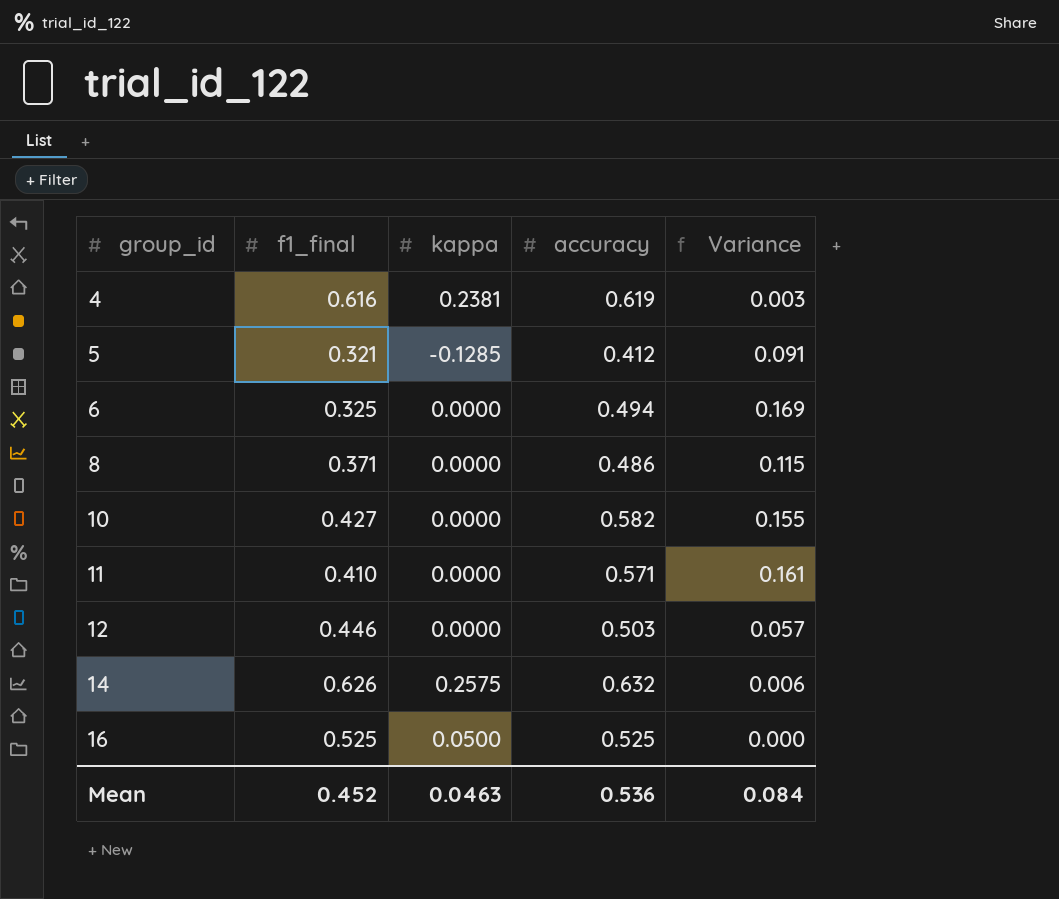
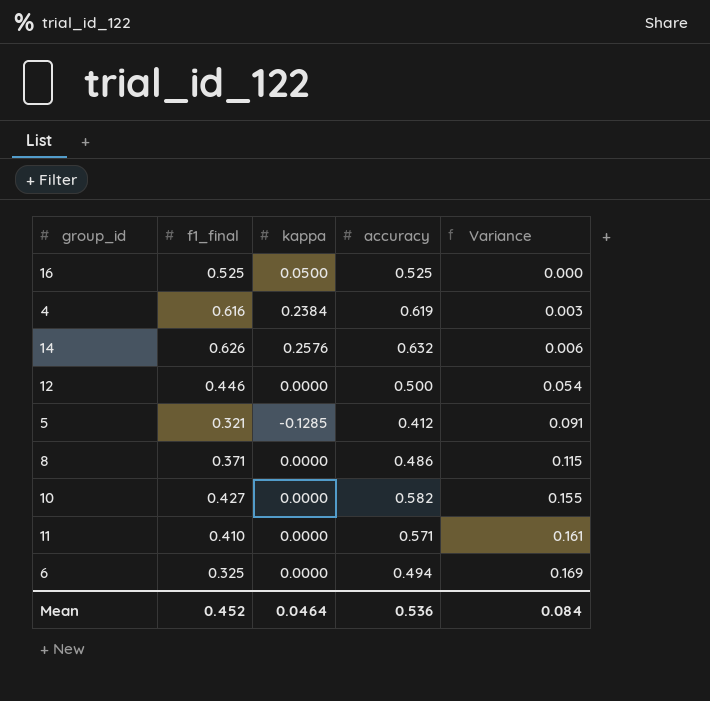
row order: group_id ascending -> Variance ascending
4 | kappa: 0.2381 -> 0.2384
14 | kappa: 0.2575 -> 0.2576
12 | accuracy: 0.503 -> 0.500
12 | Variance: 0.057 -> 0.054
Mean | kappa: 0.0463 -> 0.0464

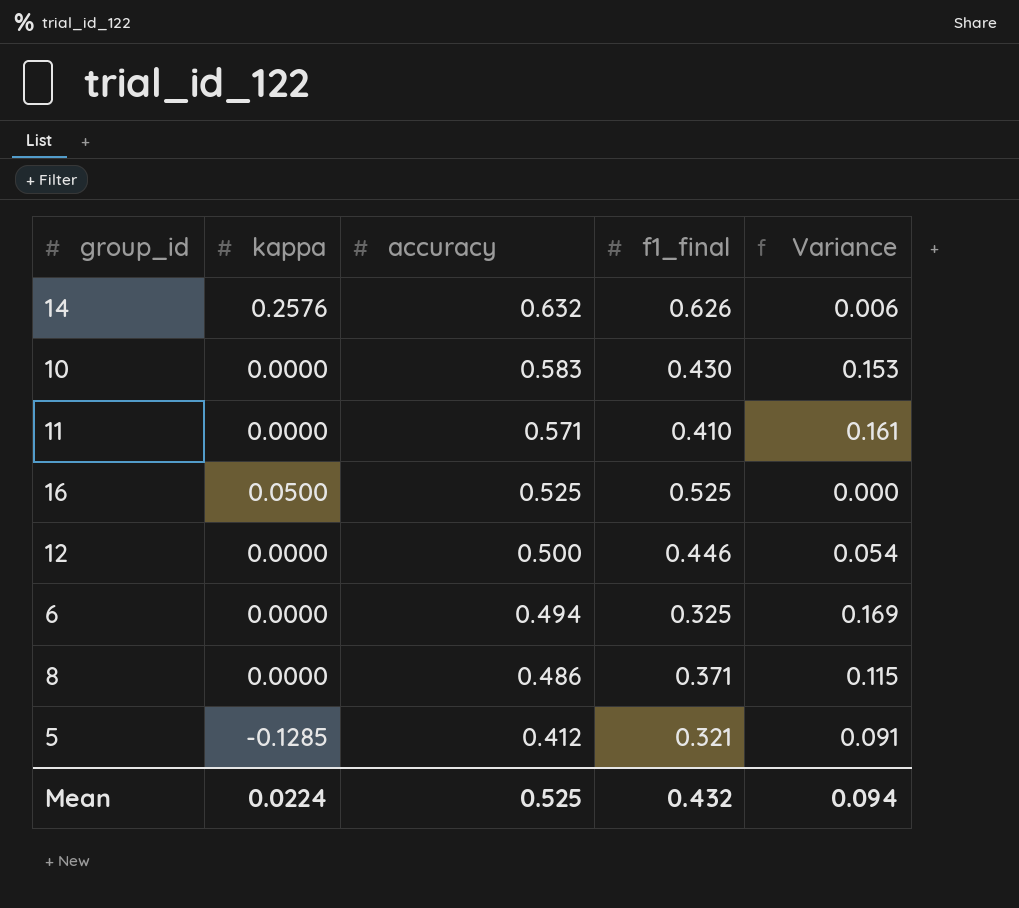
row order: Variance ascending -> accuracy descending
column f1_final | position: 2 -> 4
row 4: 0.616 | 0.2384 | 0.619 | 0.003 -> none
10 | accuracy: 0.582 -> 0.583
10 | f1_final: 0.427 -> 0.430
10 | Variance: 0.155 -> 0.153
Mean | kappa: 0.0464 -> 0.0224
Mean | accuracy: 0.536 -> 0.525
Mean | f1_final: 0.452 -> 0.432
Mean | Variance: 0.084 -> 0.094

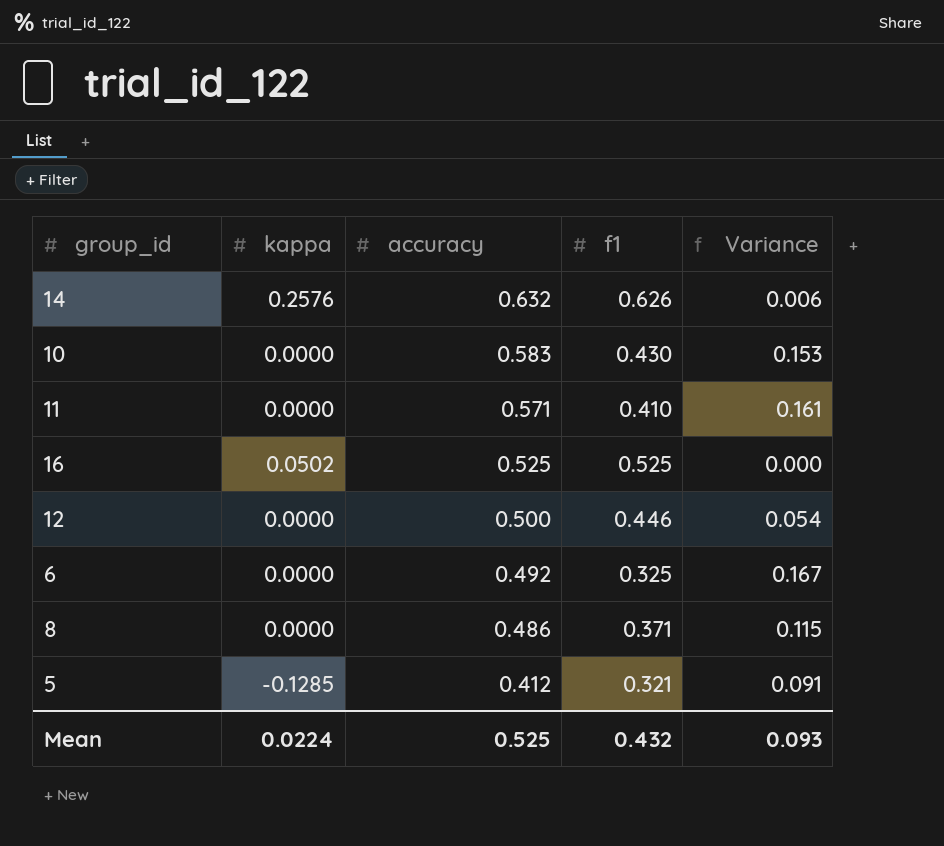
column name: f1_final -> f1
16 | kappa: 0.0500 -> 0.0502
6 | accuracy: 0.494 -> 0.492
6 | Variance: 0.169 -> 0.167
Mean | Variance: 0.094 -> 0.093

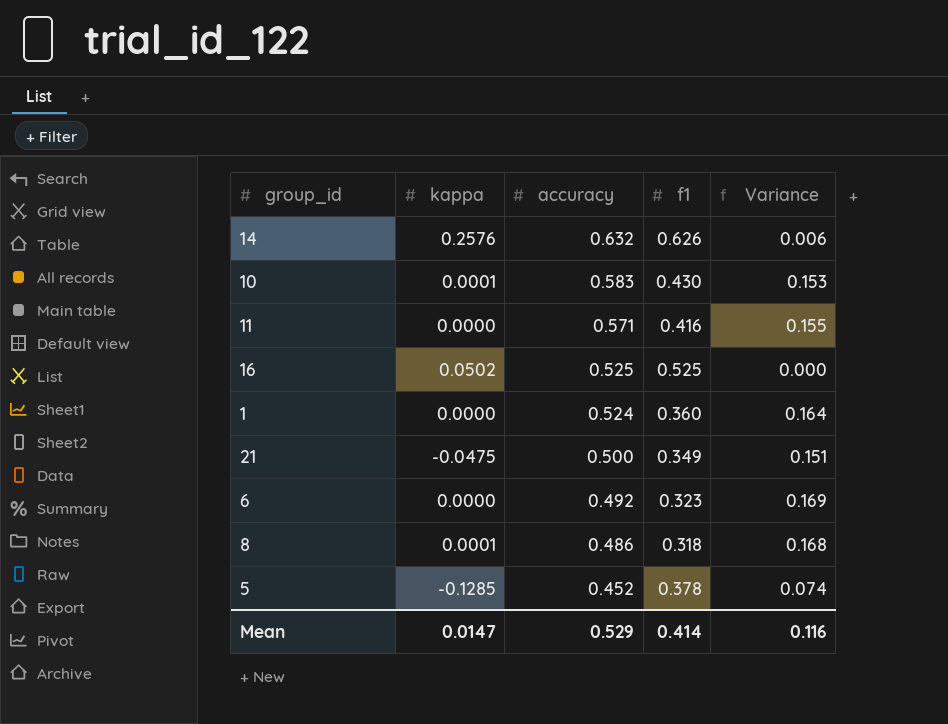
row 12: 0.0000 | 0.500 | 0.446 | 0.054 -> none
10 | kappa: 0.0000 -> 0.0001
11 | f1: 0.410 -> 0.416
11 | Variance: 0.161 -> 0.155
row 1: none -> 0.0000 | 0.524 | 0.360 | 0.164
row 21: none -> -0.0475 | 0.500 | 0.349 | 0.151
6 | f1: 0.325 -> 0.323
6 | Variance: 0.167 -> 0.169
8 | kappa: 0.0000 -> 0.0001
8 | f1: 0.371 -> 0.318
8 | Variance: 0.115 -> 0.168
5 | accuracy: 0.412 -> 0.452
5 | f1: 0.321 -> 0.378
5 | Variance: 0.091 -> 0.074
Mean | kappa: 0.0224 -> 0.0147
Mean | accuracy: 0.525 -> 0.529
Mean | f1: 0.432 -> 0.414
Mean | Variance: 0.093 -> 0.116

